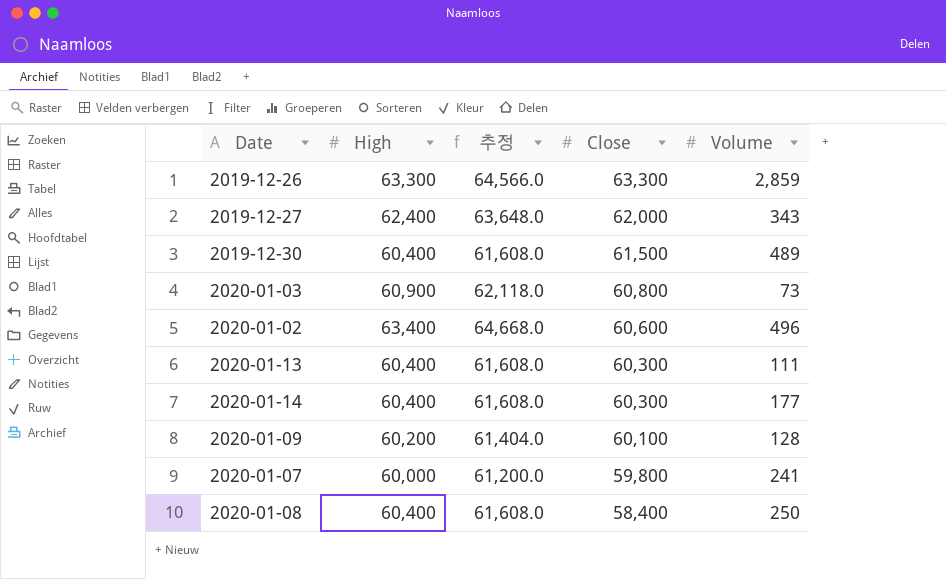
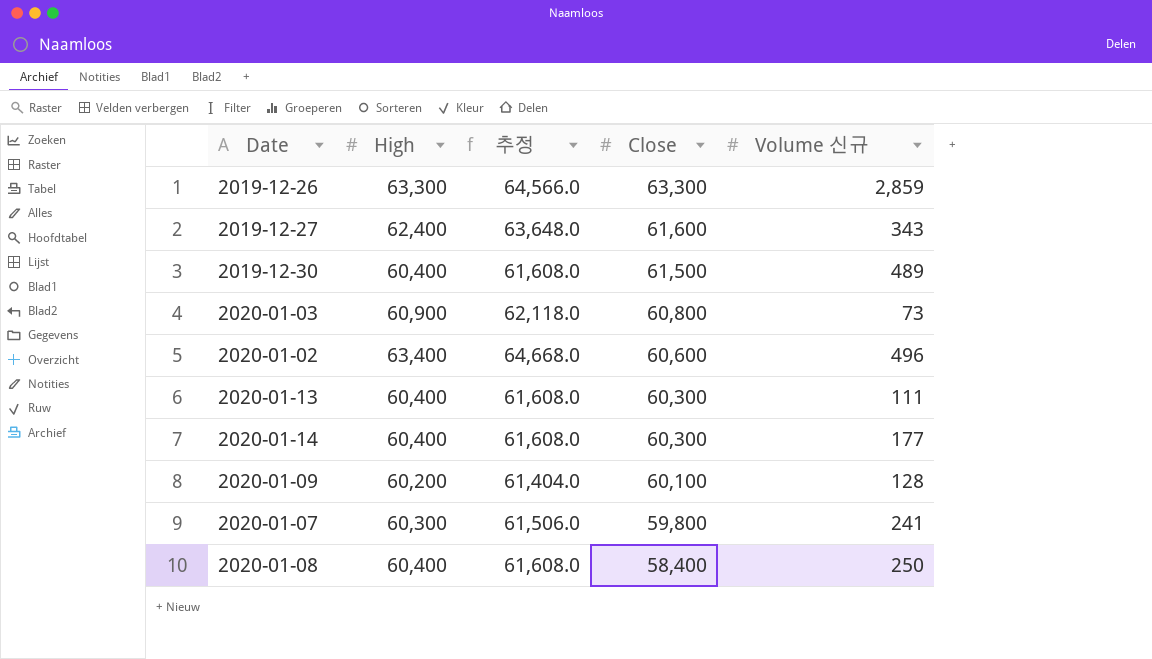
column name: Volume -> Volume 신규
2019-12-27 | Close: 62,000 -> 61,600
2020-01-07 | High: 60,000 -> 60,300
2020-01-07 | 추정: 61,200.0 -> 61,506.0

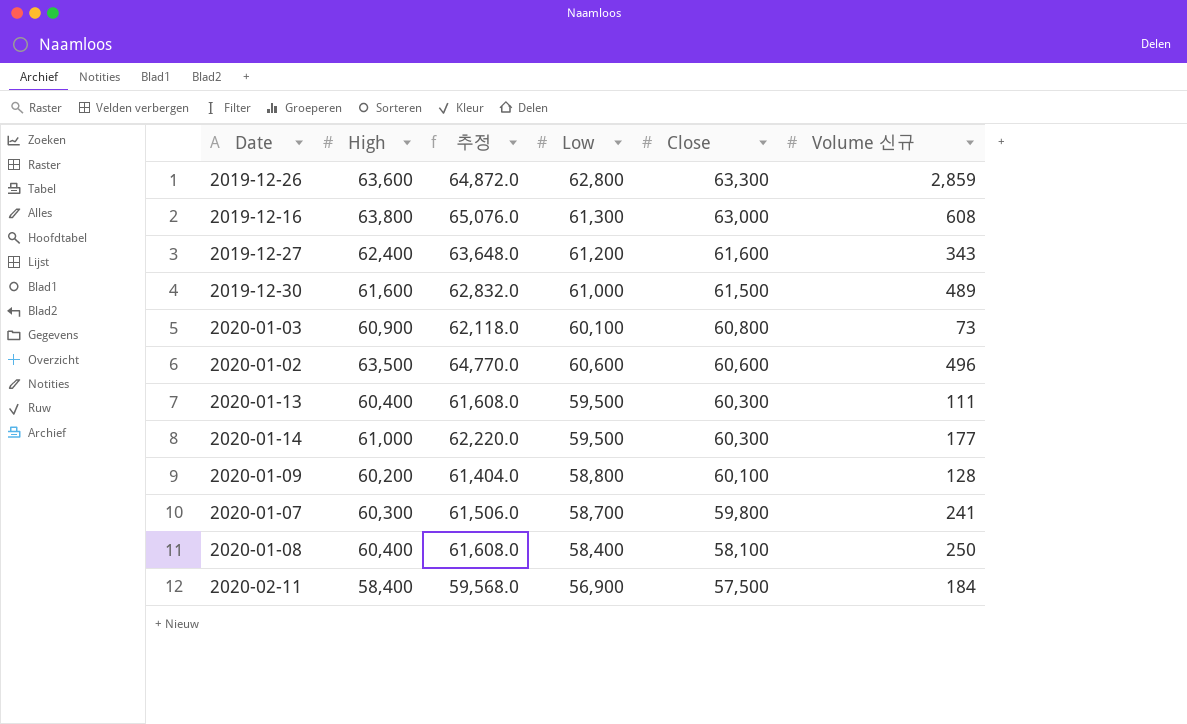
column Low | position: none -> 4
2019-12-26 | High: 63,300 -> 63,600
2019-12-26 | 추정: 64,566.0 -> 64,872.0
row 2019-12-16: none -> 63,800 | 65,076.0 | 61,300 | 63,000 | 608
2019-12-30 | High: 60,400 -> 61,600
2019-12-30 | 추정: 61,608.0 -> 62,832.0
2020-01-02 | High: 63,400 -> 63,500
2020-01-02 | 추정: 64,668.0 -> 64,770.0
2020-01-14 | High: 60,400 -> 61,000
2020-01-14 | 추정: 61,608.0 -> 62,220.0
2020-01-08 | Close: 58,400 -> 58,100
row 2020-02-11: none -> 58,400 | 59,568.0 | 56,900 | 57,500 | 184

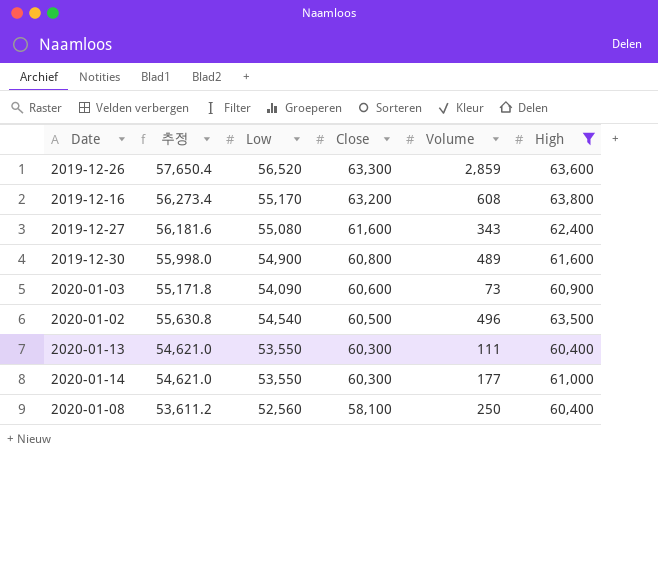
filter: none -> High >= 60,400
column 추정 | formula: [High] * 1.02 -> [Low] * 1.02
column name: Volume 신규 -> Volume
column High | position: 2 -> 6
2019-12-26 | Low: 62,800 -> 56,520
2019-12-16 | Low: 61,300 -> 55,170
2019-12-16 | Close: 63,000 -> 63,200
2019-12-27 | Low: 61,200 -> 55,080
2019-12-30 | Low: 61,000 -> 54,900
2019-12-30 | Close: 61,500 -> 60,800
2020-01-03 | Low: 60,100 -> 54,090
2020-01-03 | Close: 60,800 -> 60,600
2020-01-02 | Low: 60,600 -> 54,540
2020-01-02 | Close: 60,600 -> 60,500
2020-01-13 | Low: 59,500 -> 53,550
2020-01-14 | Low: 59,500 -> 53,550
2020-01-08 | Low: 58,400 -> 52,560

